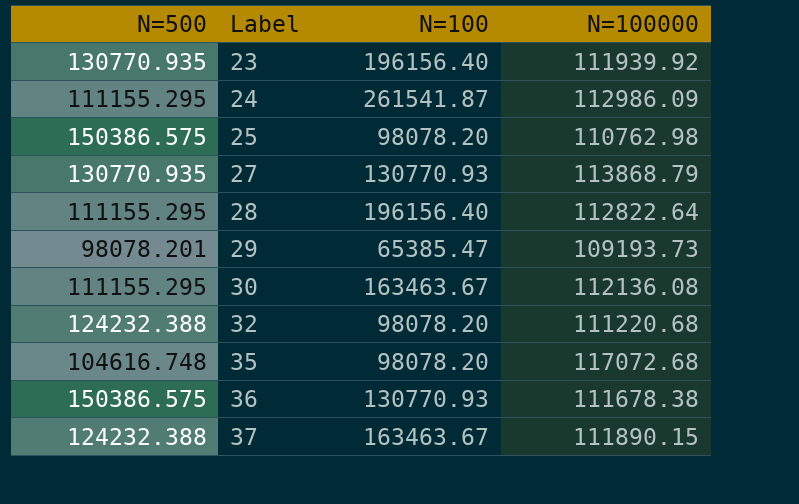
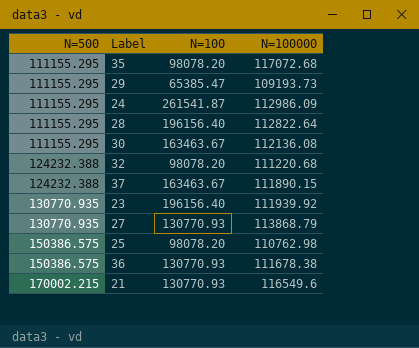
row order: Label ascending -> N=500 ascending
35 | N=500: 104616.748 -> 111155.295
29 | N=500: 98078.201 -> 111155.295
row 21: none -> 170002.215 | 130770.93 | 116549.6

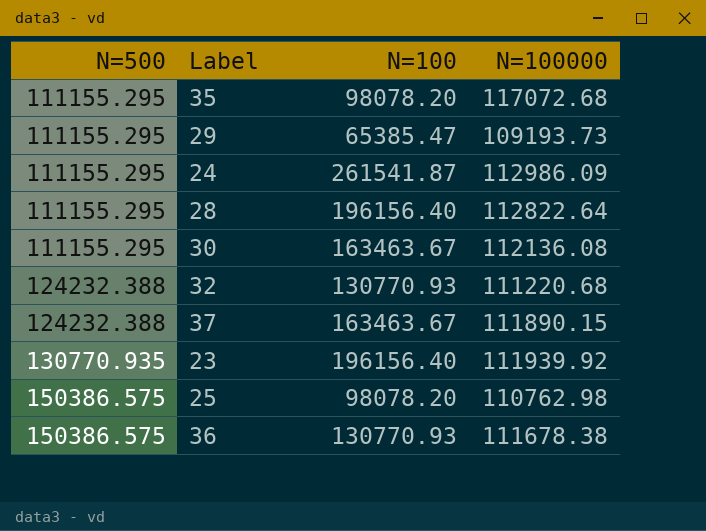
row 27: 130770.935 | 130770.93 | 113868.79 -> none
row 21: 170002.215 | 130770.93 | 116549.6 -> none
32 | N=100: 98078.20 -> 130770.93

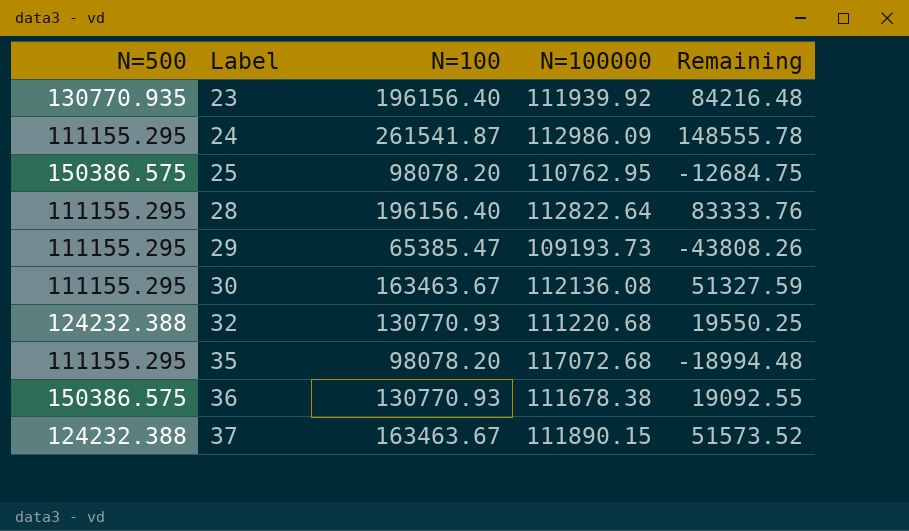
row order: N=500 ascending -> Label ascending
column Remaining | formula: none -> [N=100] - [N=100000]
25 | N=100000: 110762.98 -> 110762.95

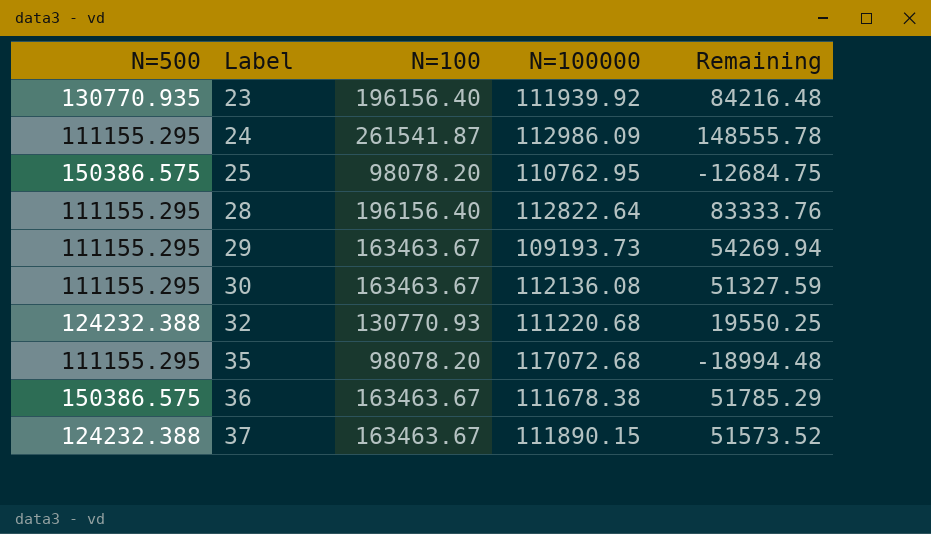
29 | N=100: 65385.47 -> 163463.67
29 | Remaining: -43808.26 -> 54269.94
36 | N=100: 130770.93 -> 163463.67
36 | Remaining: 19092.55 -> 51785.29

